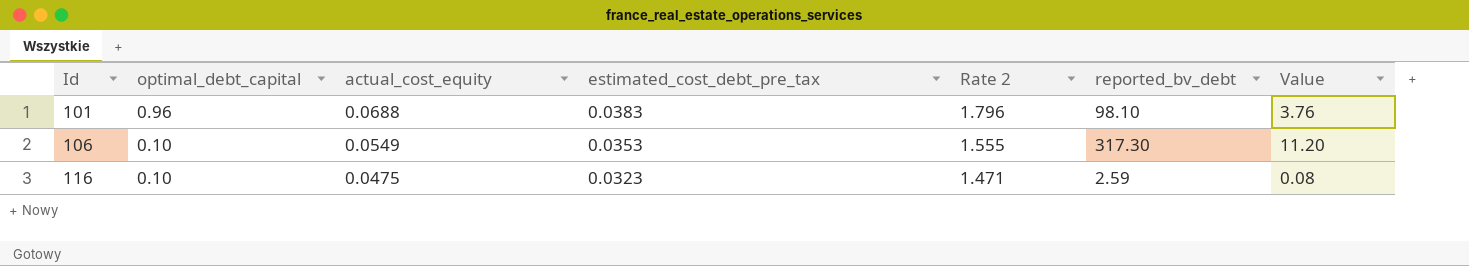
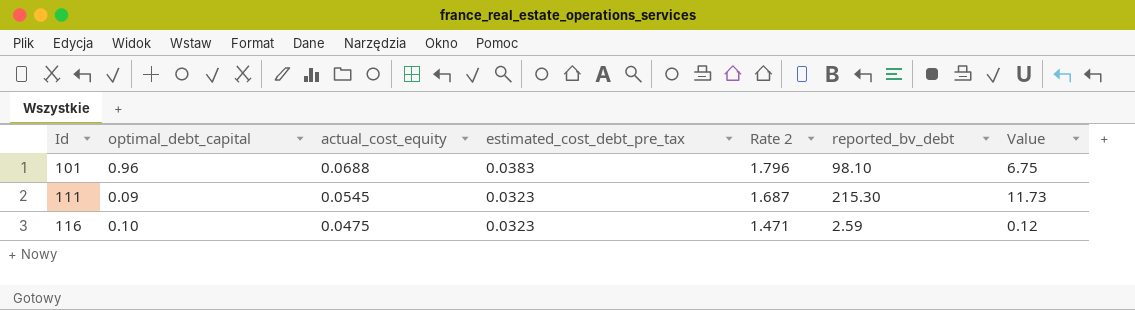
column Value | formula: [estimated_cost_debt_pre_tax] * [reported_bv_debt] -> [actual_cost_equity] * [reported_bv_debt]
row 106: 0.10 | 0.0549 | 0.0353 | 1.555 | 317.30 | 11.20 -> none
row 111: none -> 0.09 | 0.0545 | 0.0323 | 1.687 | 215.30 | 11.73

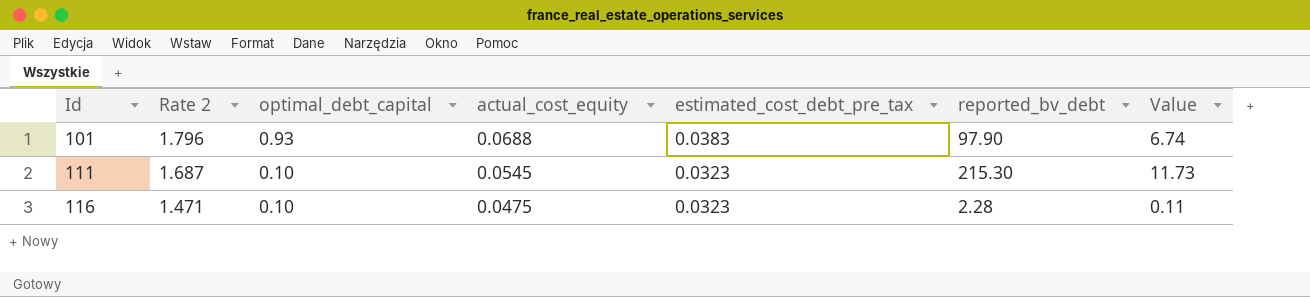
column Rate 2 | position: 5 -> 2
101 | optimal_debt_capital: 0.96 -> 0.93
101 | reported_bv_debt: 98.10 -> 97.90
101 | Value: 6.75 -> 6.74
111 | optimal_debt_capital: 0.09 -> 0.10
116 | reported_bv_debt: 2.59 -> 2.28
116 | Value: 0.12 -> 0.11

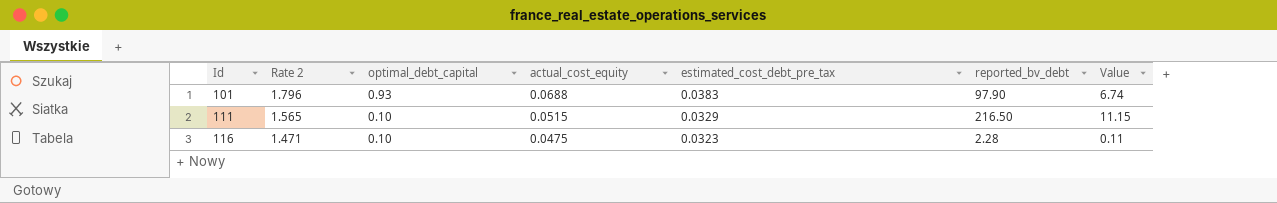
111 | Rate 2: 1.687 -> 1.565
111 | actual_cost_equity: 0.0545 -> 0.0515
111 | estimated_cost_debt_pre_tax: 0.0323 -> 0.0329
111 | reported_bv_debt: 215.30 -> 216.50
111 | Value: 11.73 -> 11.15

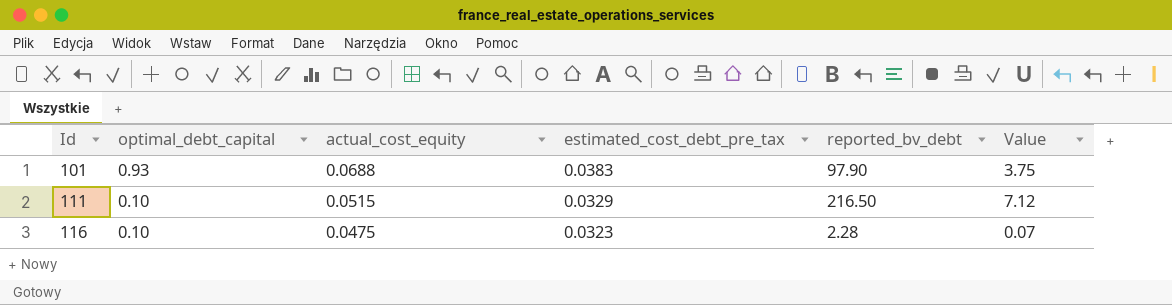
column Rate 2 | formula: [actual_cost_equity] / [estimated_cost_debt_pre_tax] -> none
column Value | formula: [actual_cost_equity] * [reported_bv_debt] -> [estimated_cost_debt_pre_tax] * [reported_bv_debt]

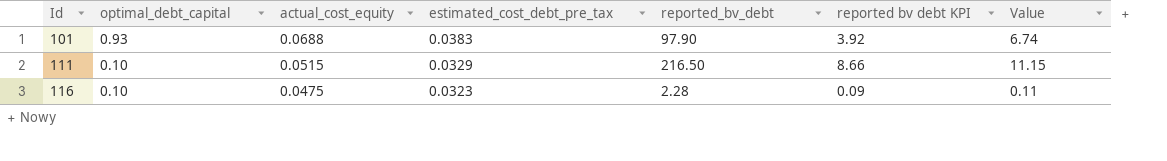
column reported bv debt KPI | formula: none -> [reported_bv_debt] * 0.04
column Value | formula: [estimated_cost_debt_pre_tax] * [reported_bv_debt] -> [actual_cost_equity] * [reported_bv_debt]

